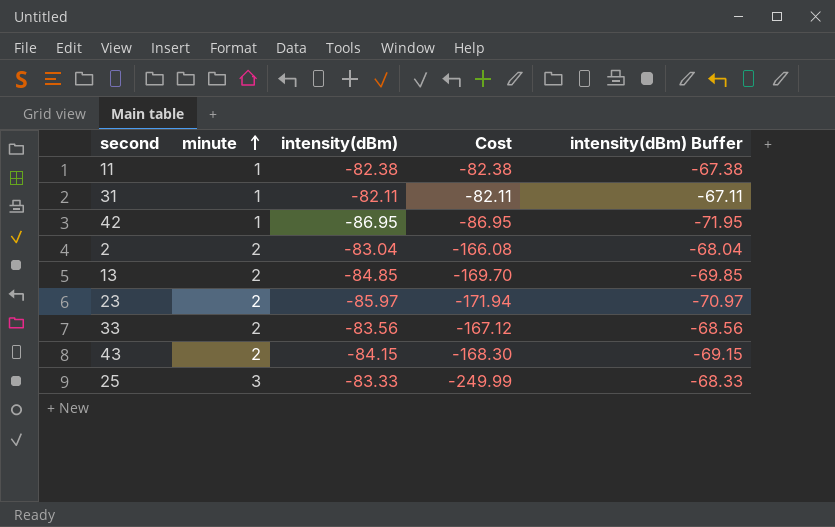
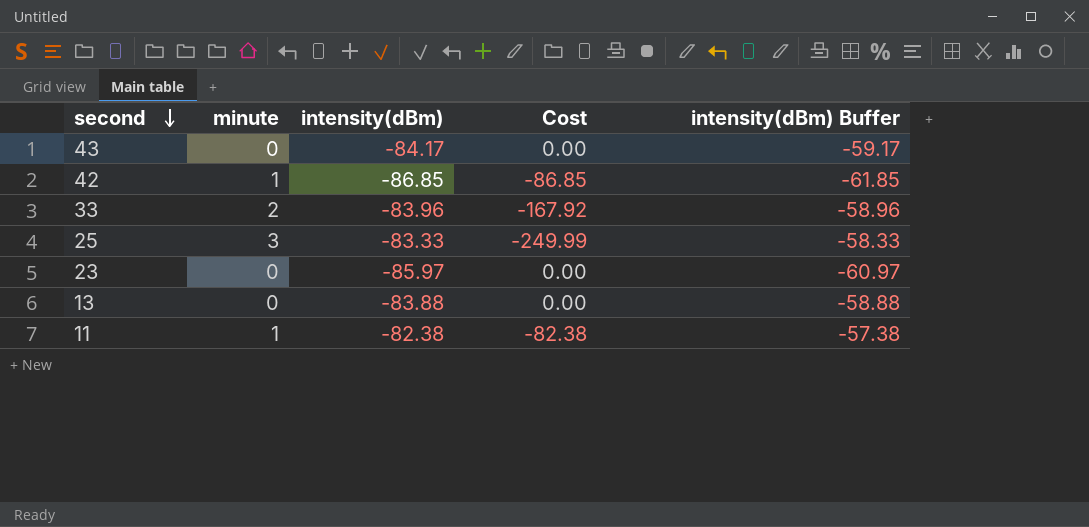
row order: minute ascending -> second descending
column intensity(dBm) Buffer | formula: [intensity(dBm)] + 15 -> [intensity(dBm)] + 25
row 31: 1 | -82.11 | -82.11 | -67.11 -> none
row 2: 2 | -83.04 | -166.08 | -68.04 -> none
43 | minute: 2 -> 0
43 | intensity(dBm): -84.15 -> -84.17
43 | Cost: -168.30 -> 0.00
42 | intensity(dBm): -86.95 -> -86.85
42 | Cost: -86.95 -> -86.85
33 | intensity(dBm): -83.56 -> -83.96
33 | Cost: -167.12 -> -167.92
23 | minute: 2 -> 0
23 | Cost: -171.94 -> 0.00
13 | minute: 2 -> 0
13 | intensity(dBm): -84.85 -> -83.88
13 | Cost: -169.70 -> 0.00

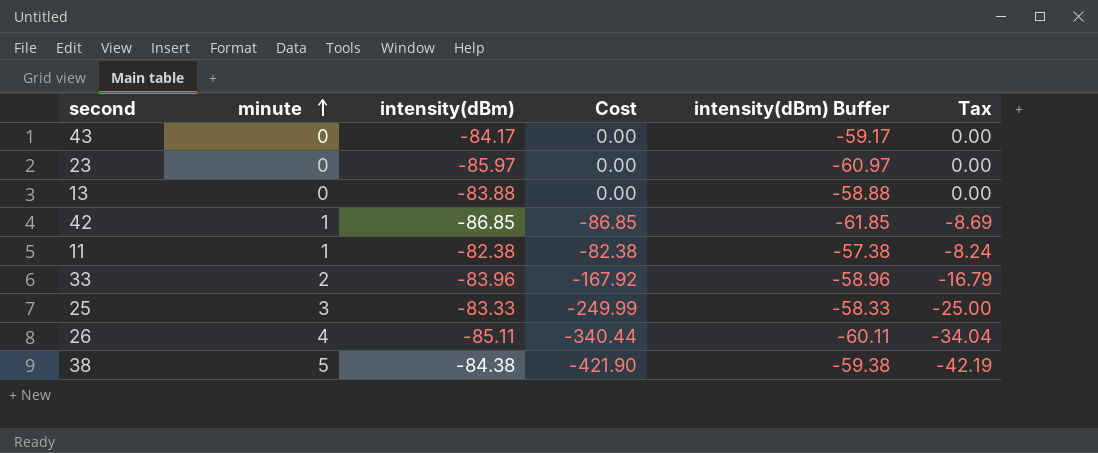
row order: second descending -> minute ascending
column Tax | formula: none -> [Cost] * 0.1
row 26: none -> 4 | -85.11 | -340.44 | -60.11 | -34.04
row 38: none -> 5 | -84.38 | -421.90 | -59.38 | -42.19

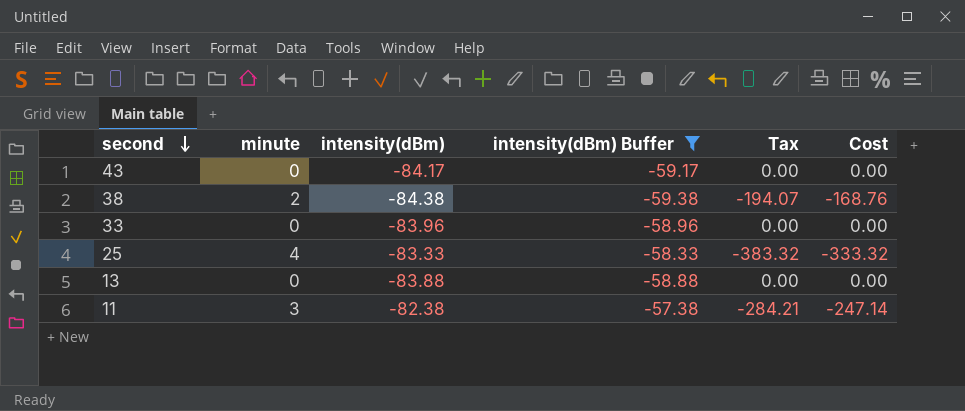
filter: none -> intensity(dBm) Buffer >= -59.38
row order: minute ascending -> second descending
column Tax | formula: [Cost] * 0.1 -> [Cost] * 1.15
column Cost | position: 4 -> 6
38 | minute: 5 -> 2
38 | Cost: -421.90 -> -168.76
33 | minute: 2 -> 0
33 | Cost: -167.92 -> 0.00
25 | minute: 3 -> 4
25 | Cost: -249.99 -> -333.32
11 | minute: 1 -> 3
11 | Cost: -82.38 -> -247.14

